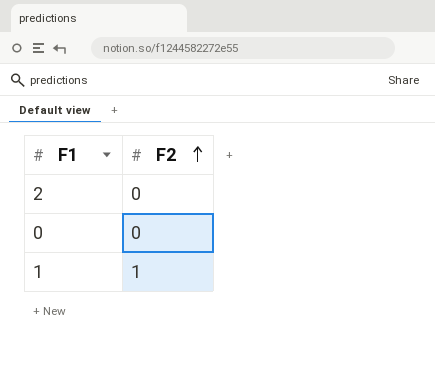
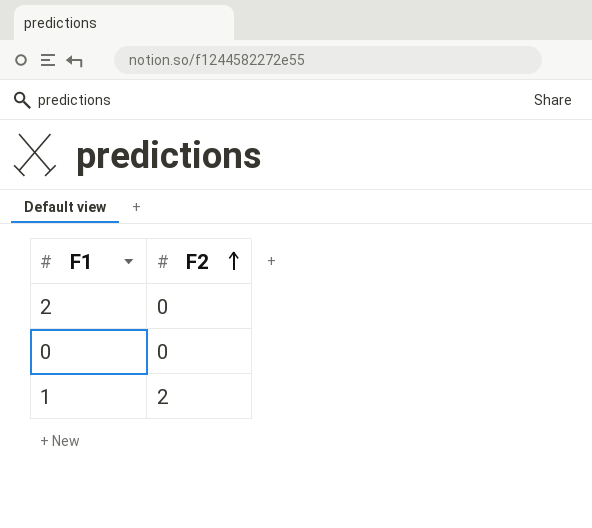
1 | F2: 1 -> 2

